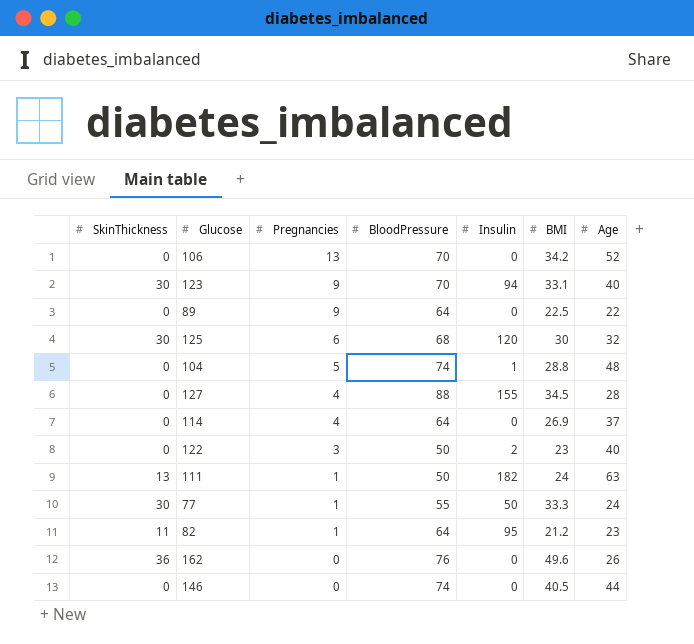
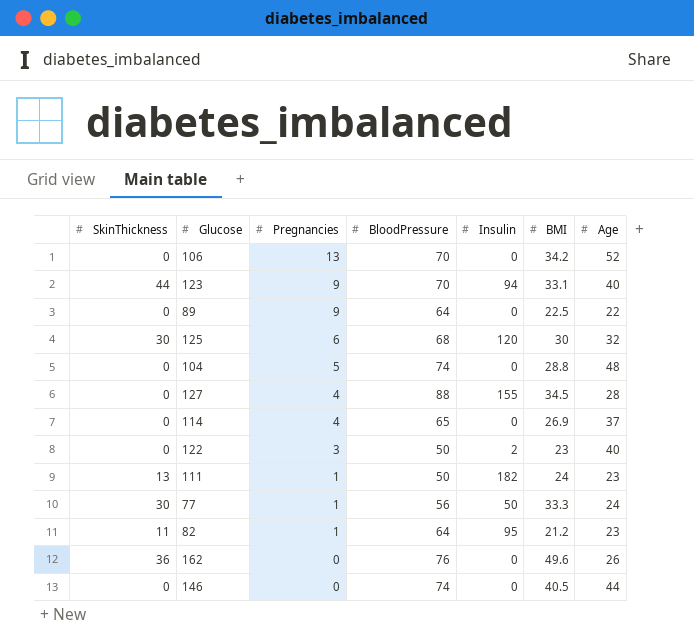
123 | SkinThickness: 30 -> 44
104 | Insulin: 1 -> 0
114 | BloodPressure: 64 -> 65
111 | Age: 63 -> 23
77 | BloodPressure: 55 -> 56

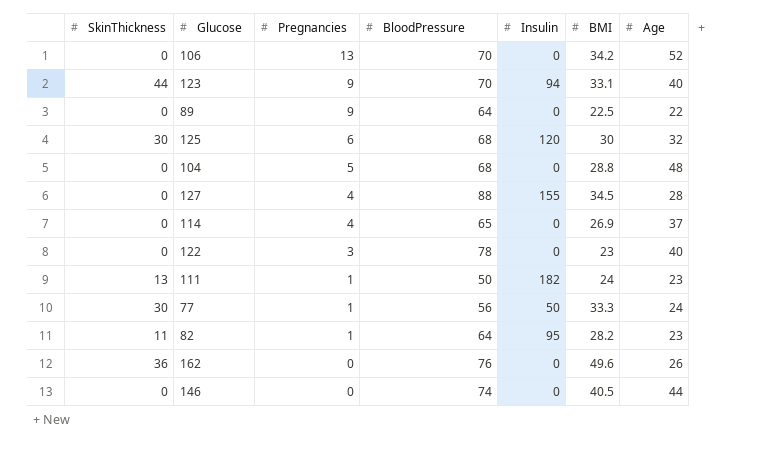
104 | BloodPressure: 74 -> 68
122 | BloodPressure: 50 -> 78
122 | Insulin: 2 -> 0
82 | BMI: 21.2 -> 28.2

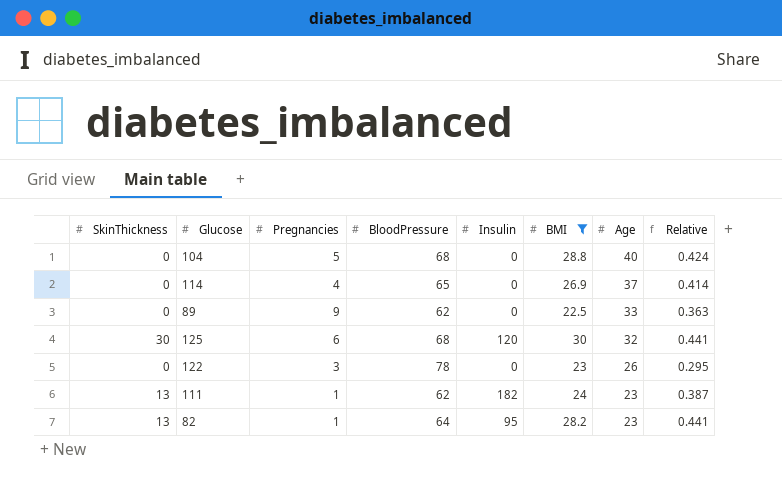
filter: none -> BMI <= 30
row order: Pregnancies descending -> Age descending
column Relative | formula: none -> [BMI] / [BloodPressure]
104 | Age: 48 -> 40
89 | BloodPressure: 64 -> 62
89 | Age: 22 -> 33
122 | Age: 40 -> 26
111 | BloodPressure: 50 -> 62
82 | SkinThickness: 11 -> 13

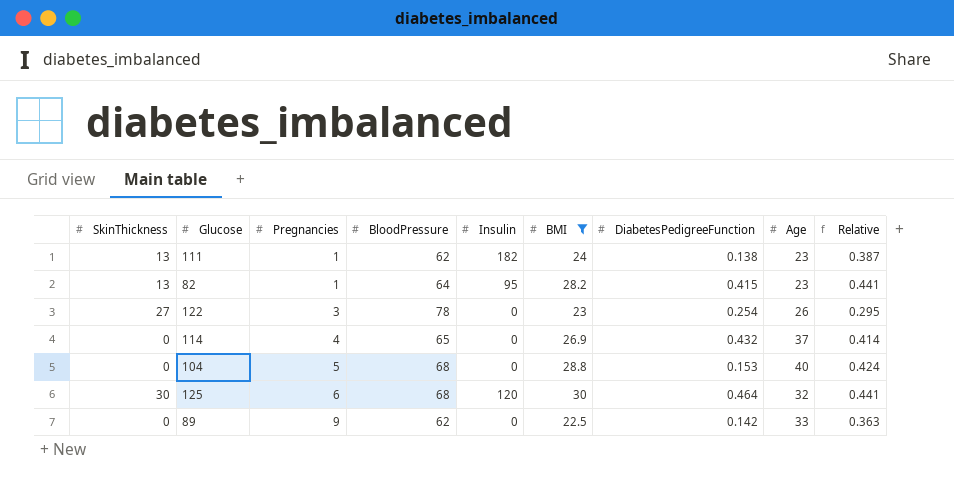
row order: Age descending -> Pregnancies ascending
column DiabetesPedigreeFunction | position: none -> 7
122 | SkinThickness: 0 -> 27

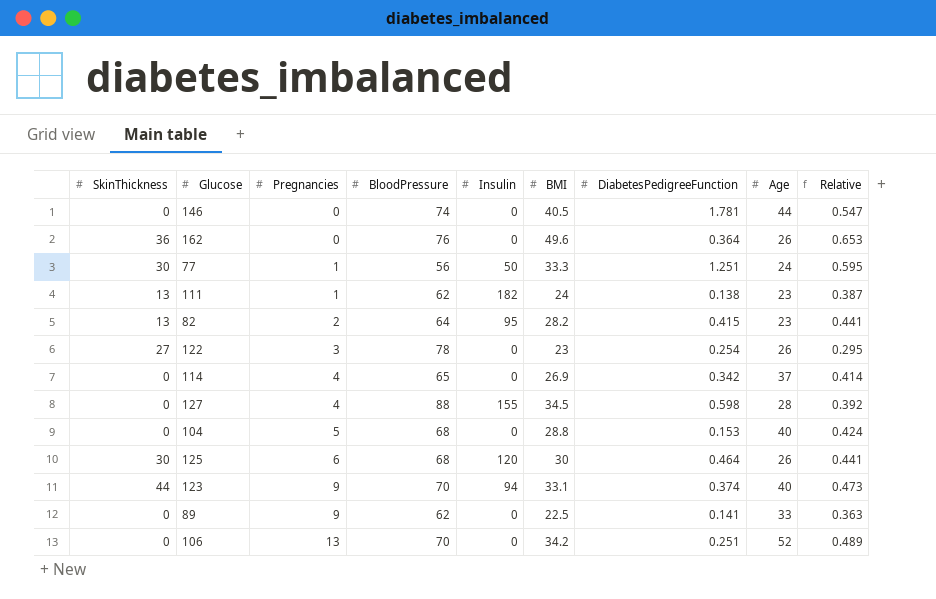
filter: BMI <= 30 -> none
82 | Pregnancies: 1 -> 2
114 | DiabetesPedigreeFunction: 0.432 -> 0.342
125 | Age: 32 -> 26
89 | DiabetesPedigreeFunction: 0.142 -> 0.141

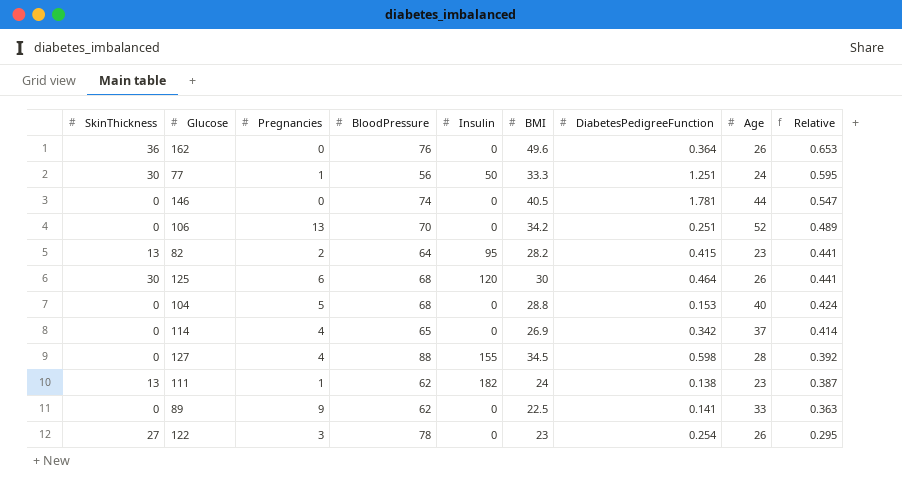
row order: Pregnancies ascending -> Relative descending
row 123: 44 | 9 | 70 | 94 | 33.1 | 0.374 | 40 | 0.473 -> none

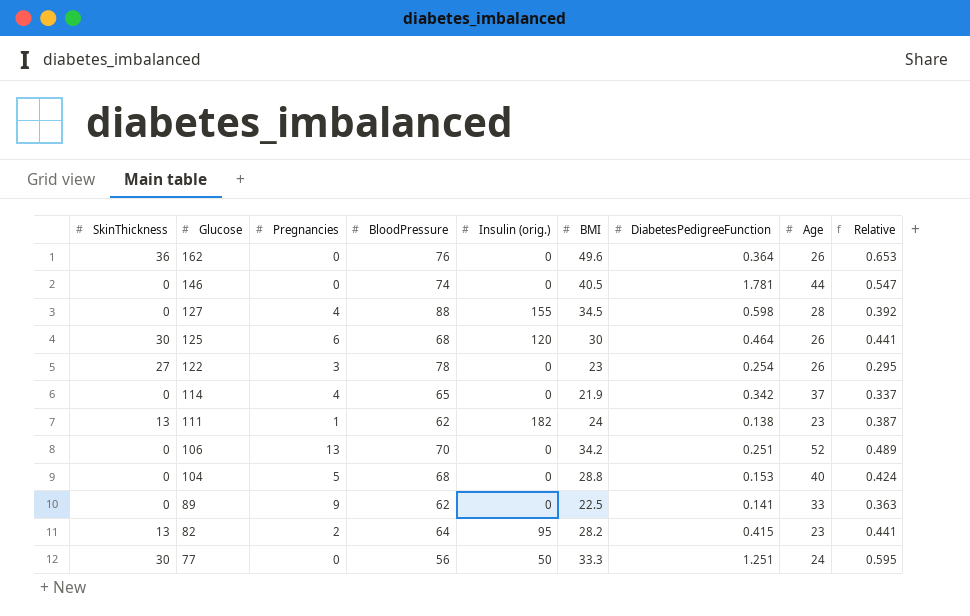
row order: Relative descending -> Glucose descending
column name: Insulin -> Insulin (orig.)
114 | BMI: 26.9 -> 21.9
114 | Relative: 0.414 -> 0.337
77 | Pregnancies: 1 -> 0

